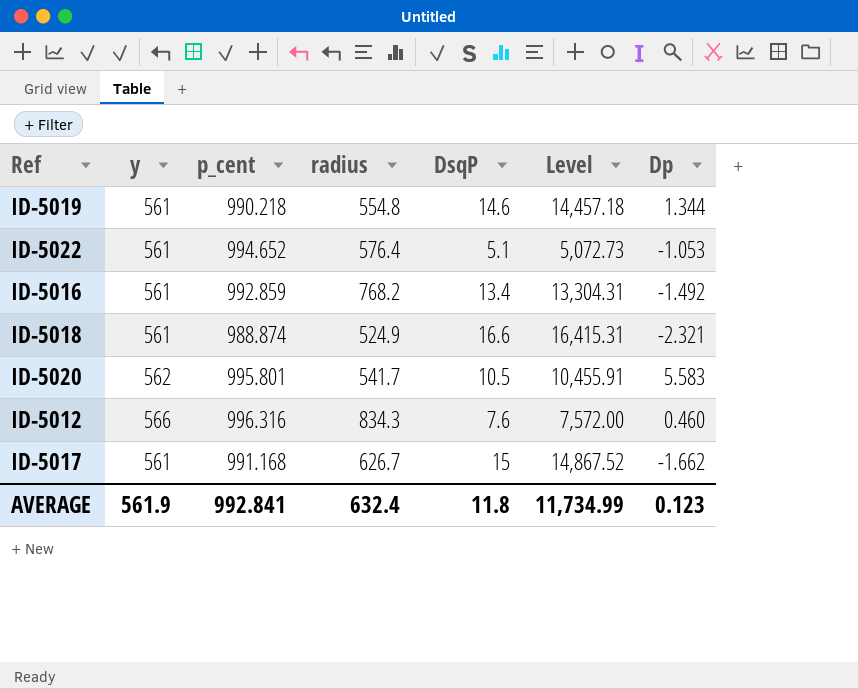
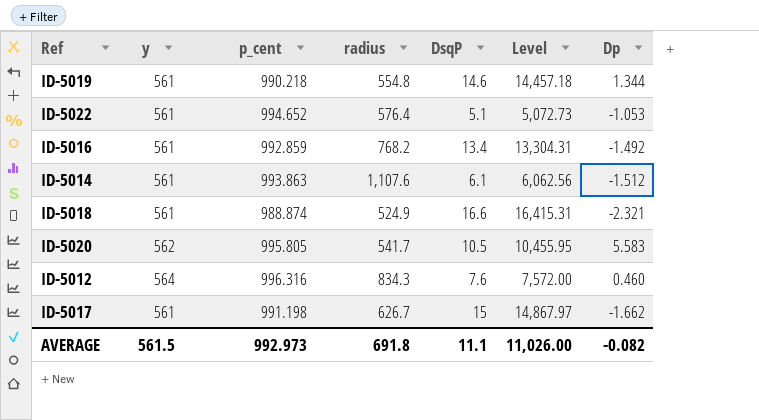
row ID-5014: none -> 561 | 993.863 | 1,107.6 | 6.1 | 6,062.56 | -1.512
ID-5020 | p_cent: 995.801 -> 995.805
ID-5020 | Level: 10,455.91 -> 10,455.95
ID-5012 | y: 566 -> 564
ID-5017 | p_cent: 991.168 -> 991.198
ID-5017 | Level: 14,867.52 -> 14,867.97
AVERAGE | y: 561.9 -> 561.5
AVERAGE | p_cent: 992.841 -> 992.973
AVERAGE | radius: 632.4 -> 691.8
AVERAGE | DsqP: 11.8 -> 11.1
AVERAGE | Level: 11,734.99 -> 11,026.00
AVERAGE | Dp: 0.123 -> -0.082

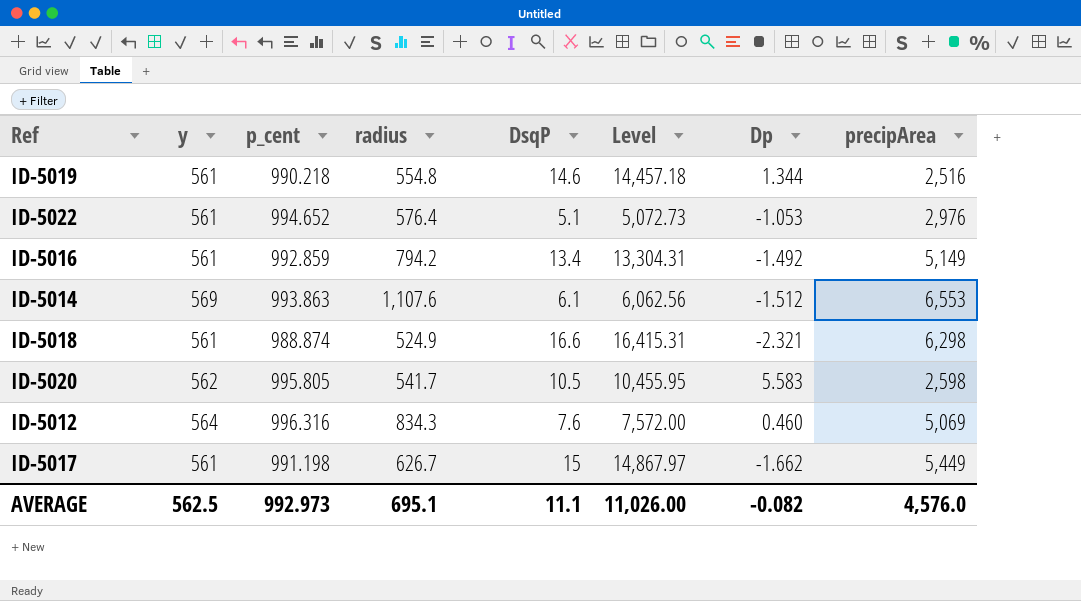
column precipArea | position: none -> 8
ID-5016 | radius: 768.2 -> 794.2
ID-5014 | y: 561 -> 569
AVERAGE | y: 561.5 -> 562.5
AVERAGE | radius: 691.8 -> 695.1

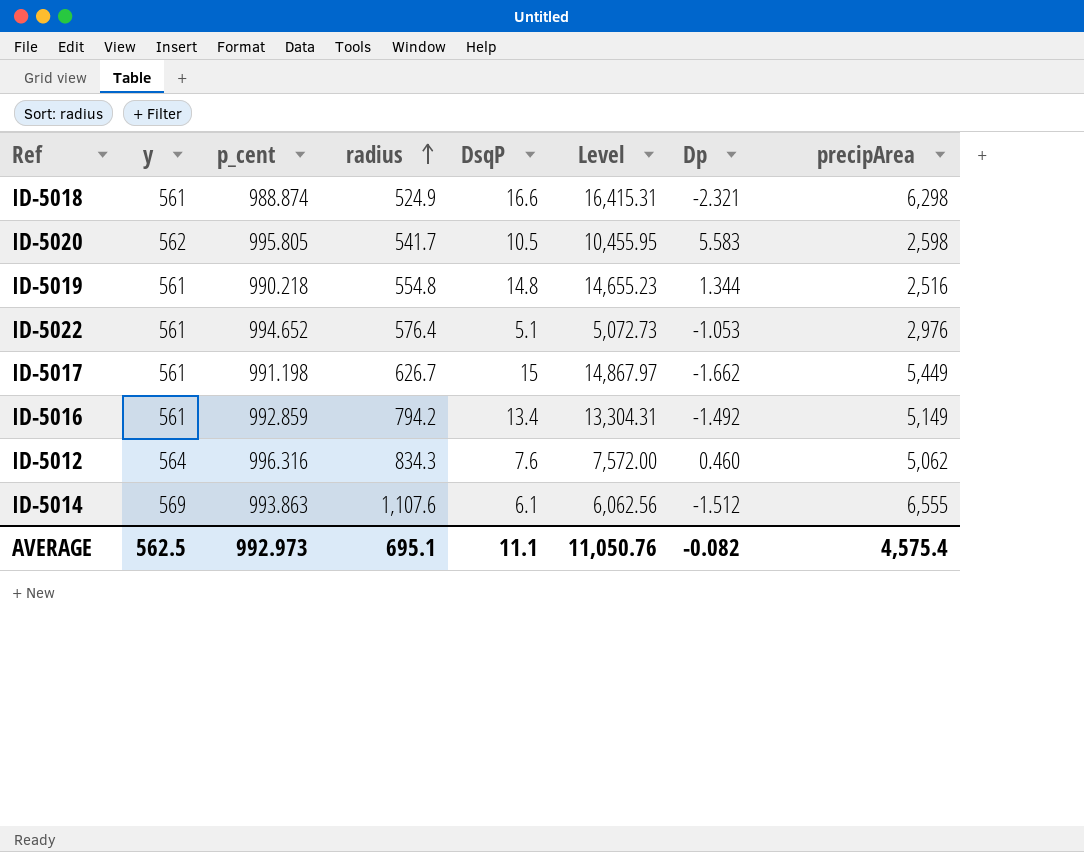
row order: none -> radius ascending
ID-5019 | DsqP: 14.6 -> 14.8
ID-5019 | Level: 14,457.18 -> 14,655.23
ID-5012 | precipArea: 5,069 -> 5,062
ID-5014 | precipArea: 6,553 -> 6,555
AVERAGE | Level: 11,026.00 -> 11,050.76
AVERAGE | precipArea: 4,576.0 -> 4,575.4

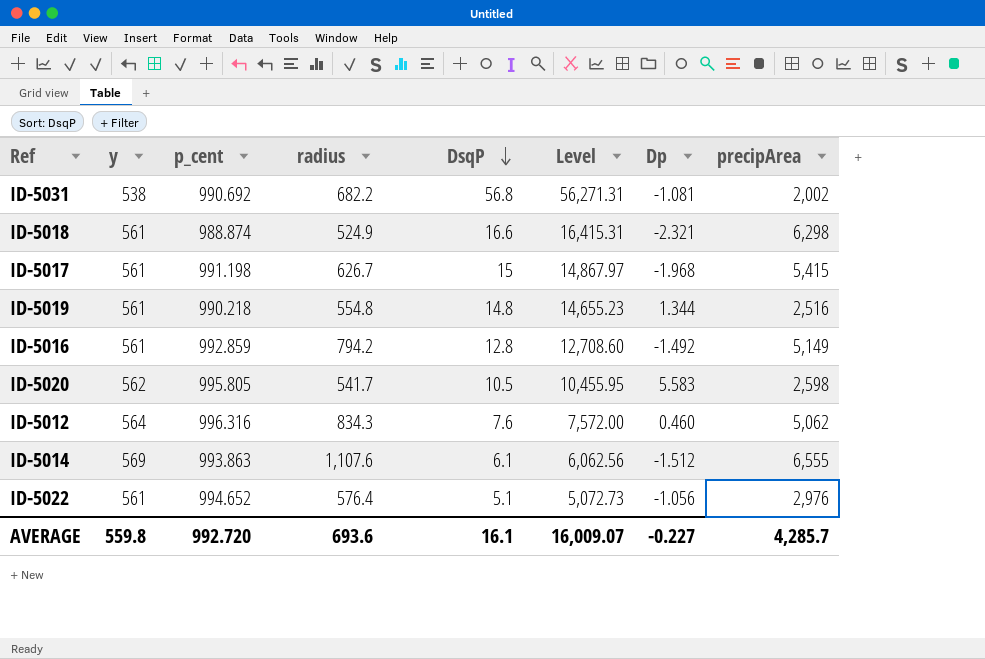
row order: radius ascending -> DsqP descending
row ID-5031: none -> 538 | 990.692 | 682.2 | 56.8 | 56,271.31 | -1.081 | 2,002
ID-5017 | Dp: -1.662 -> -1.968
ID-5017 | precipArea: 5,449 -> 5,415
ID-5016 | DsqP: 13.4 -> 12.8
ID-5016 | Level: 13,304.31 -> 12,708.60
ID-5022 | Dp: -1.053 -> -1.056
AVERAGE | y: 562.5 -> 559.8
AVERAGE | p_cent: 992.973 -> 992.720
AVERAGE | radius: 695.1 -> 693.6
AVERAGE | DsqP: 11.1 -> 16.1
AVERAGE | Level: 11,050.76 -> 16,009.07
AVERAGE | Dp: -0.082 -> -0.227
AVERAGE | precipArea: 4,575.4 -> 4,285.7

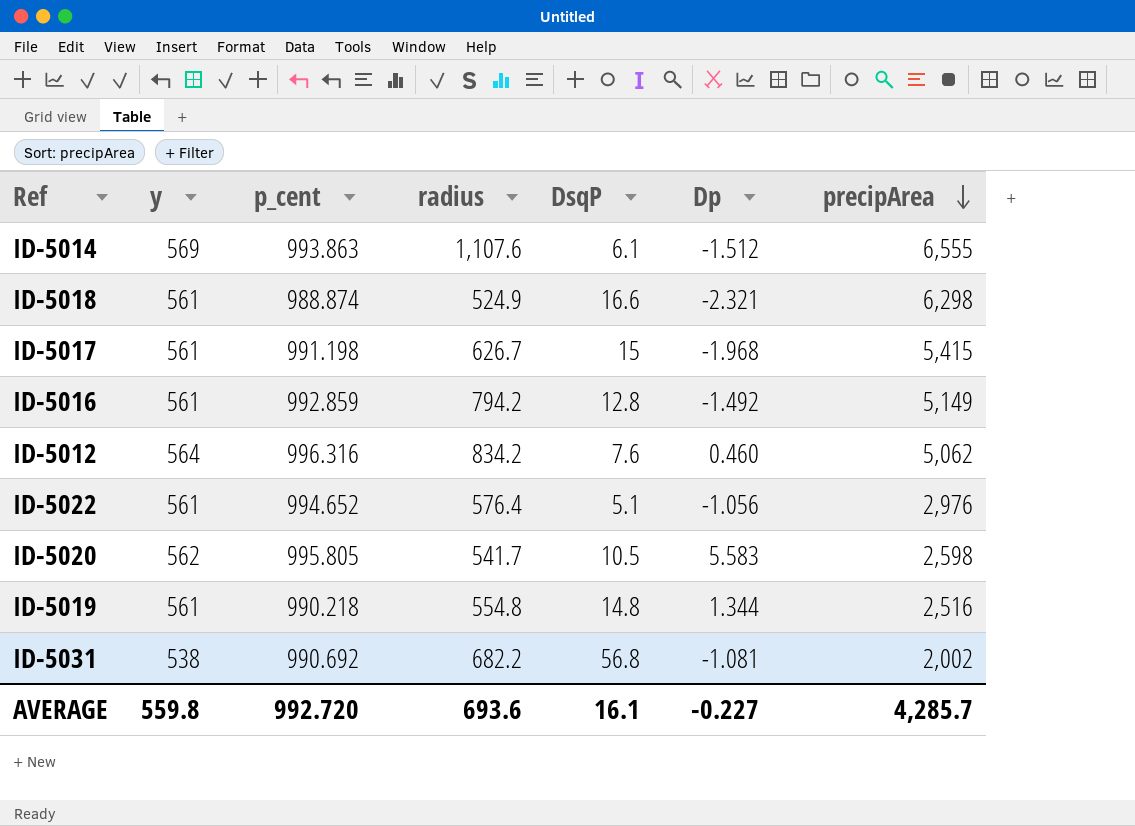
row order: DsqP descending -> precipArea descending
column Level | formula: [p_cent] * [DsqP] -> none
ID-5012 | radius: 834.3 -> 834.2

